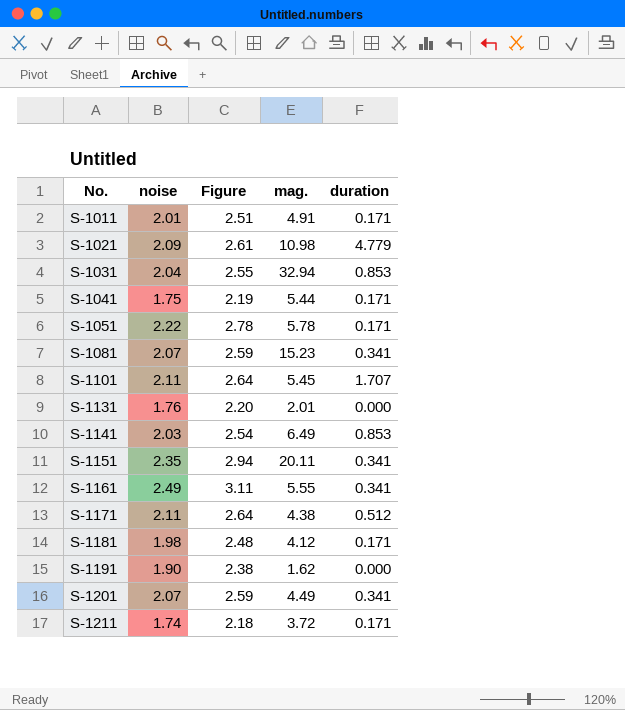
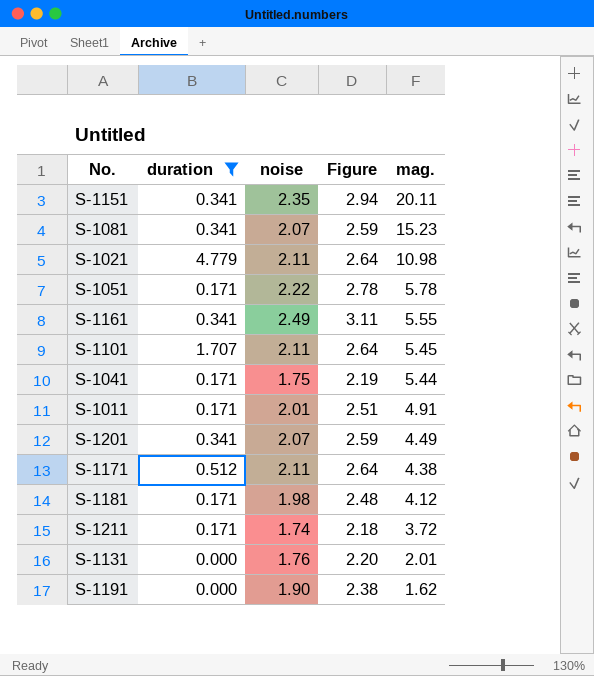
filter: none -> duration != 0.853
row order: No. ascending -> mag. descending
column duration | position: 5 -> 2
S-1021 | noise: 2.09 -> 2.11
S-1021 | Figure: 2.61 -> 2.64

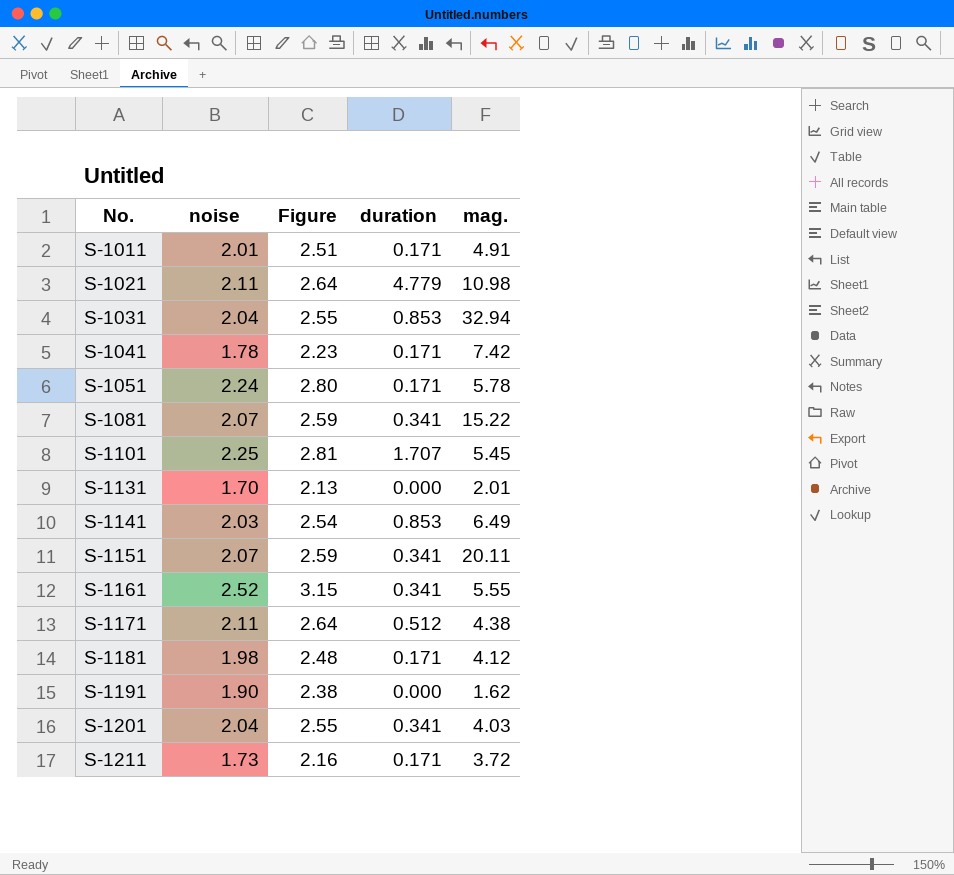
filter: duration != 0.853 -> none
row order: mag. descending -> No. ascending
column duration | position: 2 -> 4
S-1041 | noise: 1.75 -> 1.78
S-1041 | Figure: 2.19 -> 2.23
S-1041 | mag.: 5.44 -> 7.42
S-1051 | noise: 2.22 -> 2.24
S-1051 | Figure: 2.78 -> 2.80
S-1081 | mag.: 15.23 -> 15.22
S-1101 | noise: 2.11 -> 2.25
S-1101 | Figure: 2.64 -> 2.81
S-1131 | noise: 1.76 -> 1.70
S-1131 | Figure: 2.20 -> 2.13
S-1151 | noise: 2.35 -> 2.07
S-1151 | Figure: 2.94 -> 2.59
S-1161 | noise: 2.49 -> 2.52
S-1161 | Figure: 3.11 -> 3.15
S-1201 | noise: 2.07 -> 2.04
S-1201 | Figure: 2.59 -> 2.55
S-1201 | mag.: 4.49 -> 4.03
S-1211 | noise: 1.74 -> 1.73
S-1211 | Figure: 2.18 -> 2.16

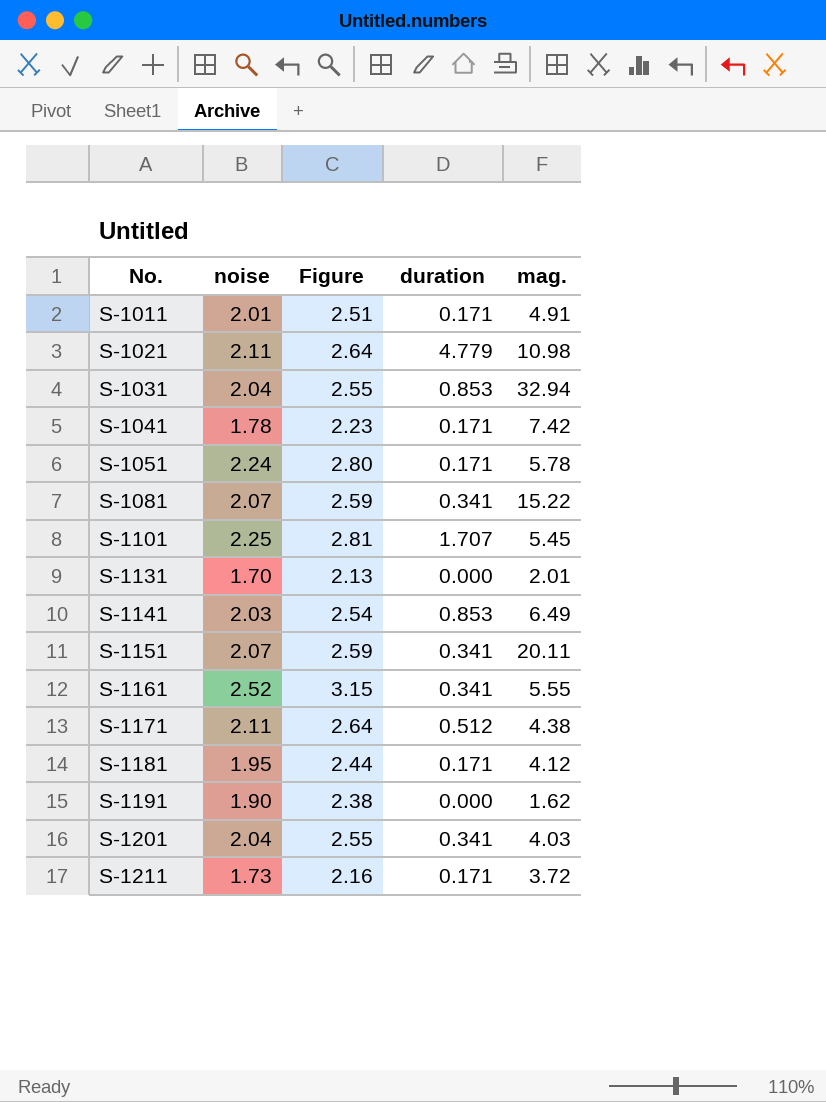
S-1181 | noise: 1.98 -> 1.95
S-1181 | Figure: 2.48 -> 2.44

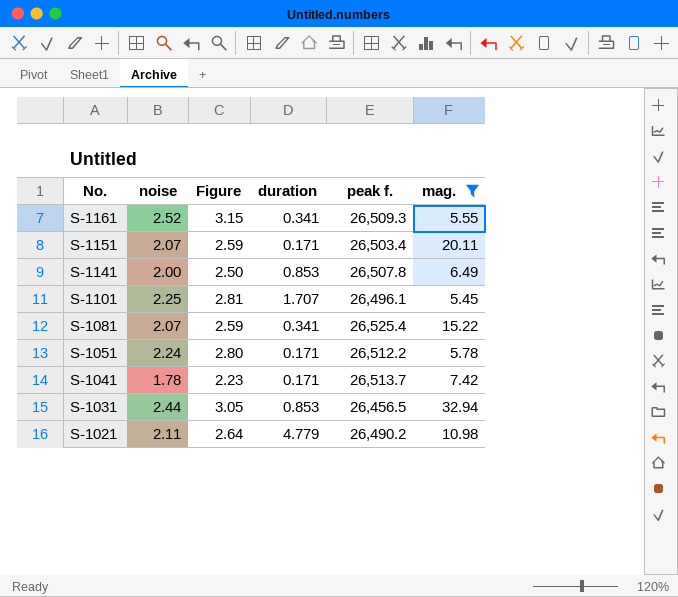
filter: none -> mag. >= 5.45
row order: No. ascending -> No. descending
column peak f. | position: none -> 5
S-1151 | duration: 0.341 -> 0.171
S-1141 | noise: 2.03 -> 2.00
S-1141 | Figure: 2.54 -> 2.50
S-1031 | noise: 2.04 -> 2.44
S-1031 | Figure: 2.55 -> 3.05

